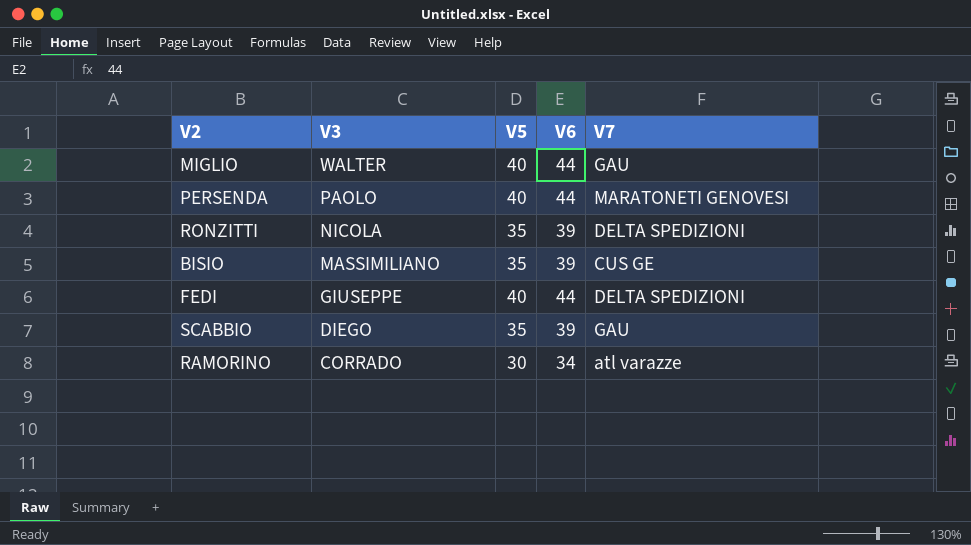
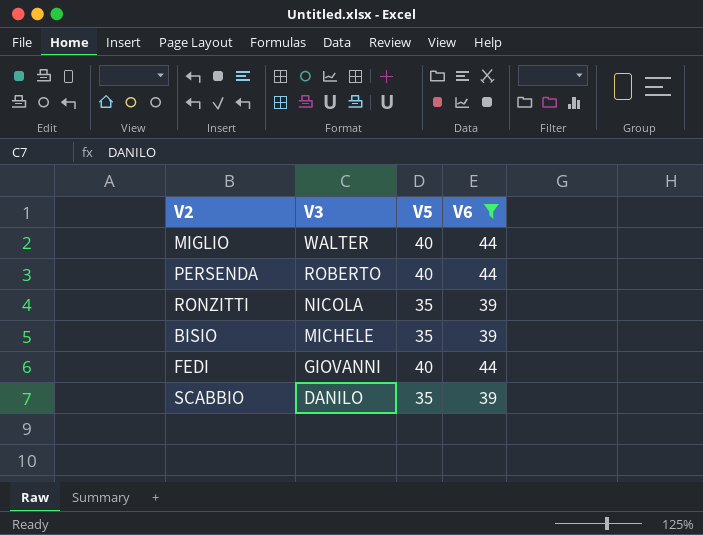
filter: none -> V6 != 34
column V7 | position: 5 -> none
PERSENDA | V3: PAOLO -> ROBERTO
BISIO | V3: MASSIMILIANO -> MICHELE
FEDI | V3: GIUSEPPE -> GIOVANNI
SCABBIO | V3: DIEGO -> DANILO

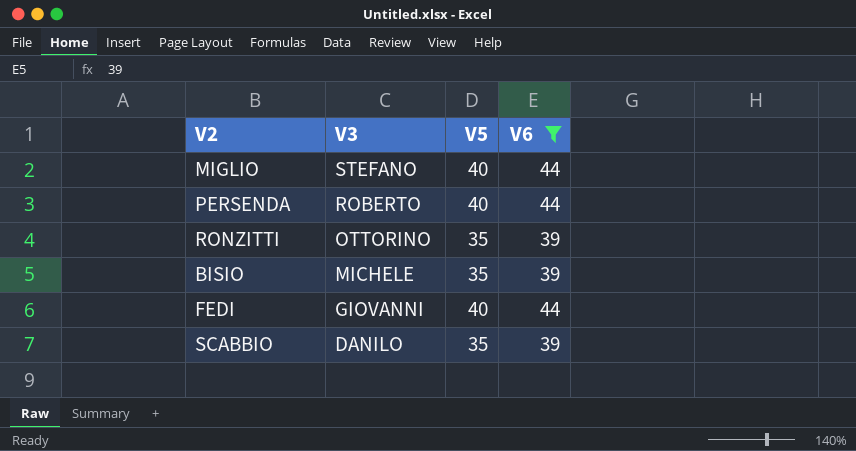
MIGLIO | V3: WALTER -> STEFANO
RONZITTI | V3: NICOLA -> OTTORINO

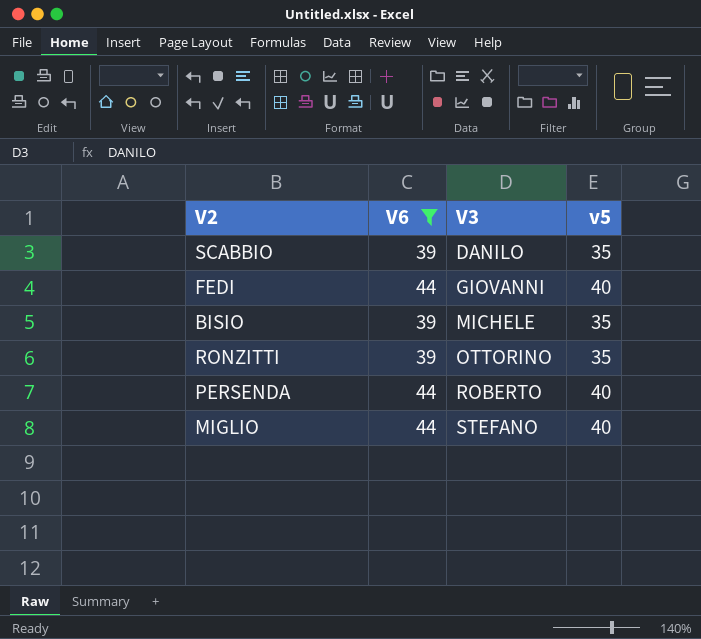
row order: V3 descending -> V3 ascending
column V6 | position: 4 -> 2
column name: V5 -> v5

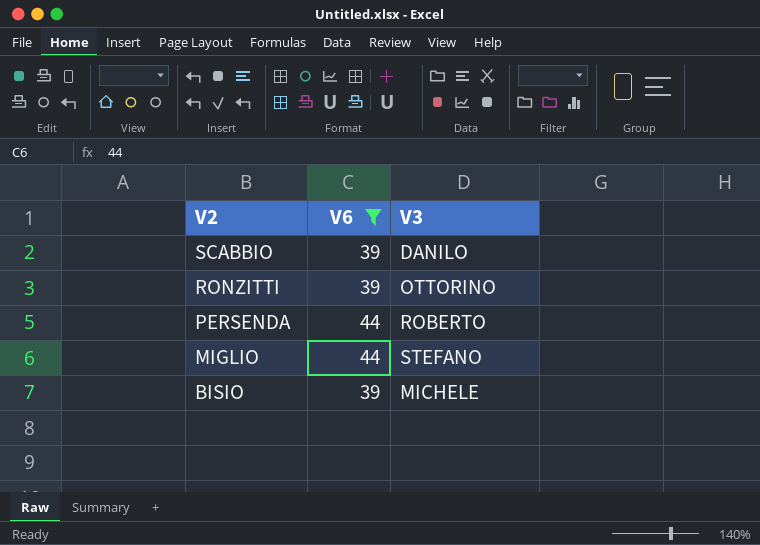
row order: V3 ascending -> V2 descending
column v5 | position: 4 -> none
row FEDI: 44 | GIOVANNI | 40 -> none

